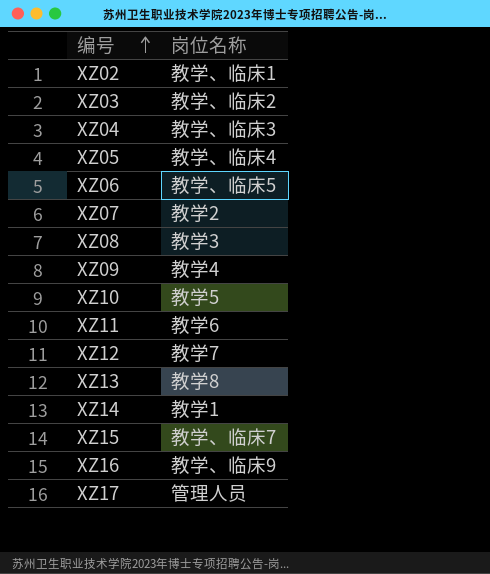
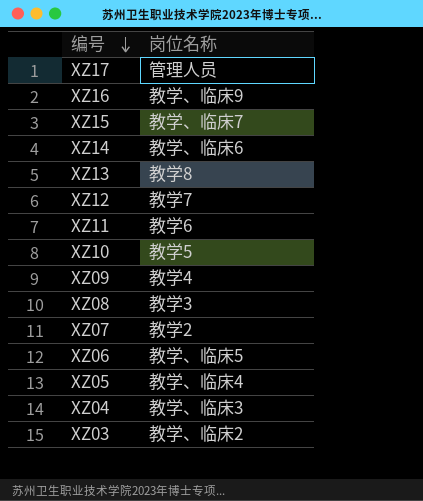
row order: 编号 ascending -> 编号 descending
row XZ02: 教学、临床1 -> none
XZ14 | 岗位名称: 教学1 -> 教学、临床6

